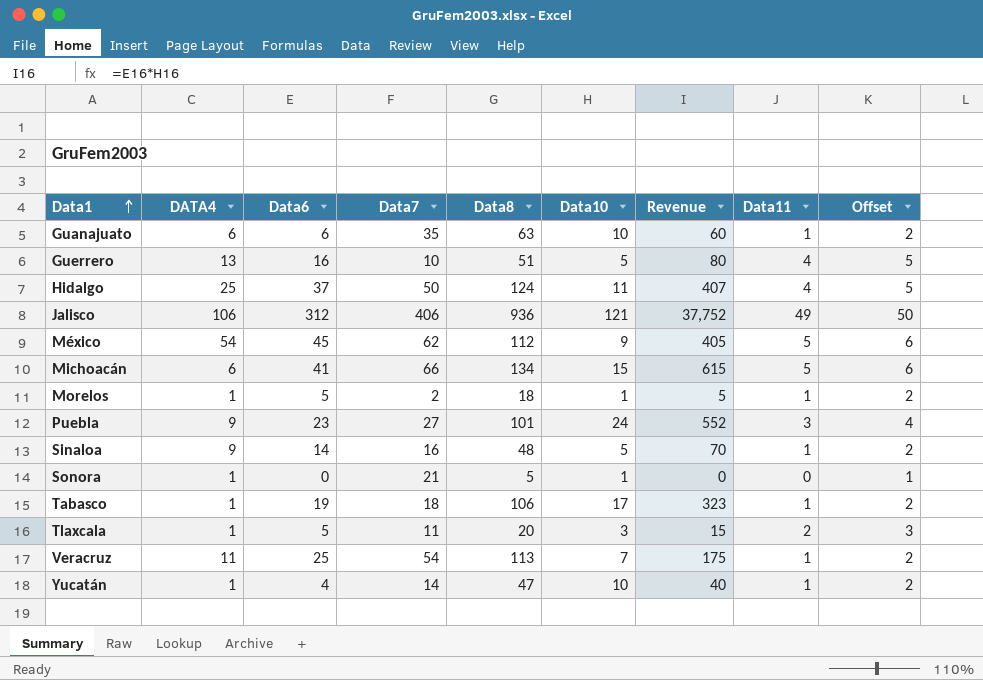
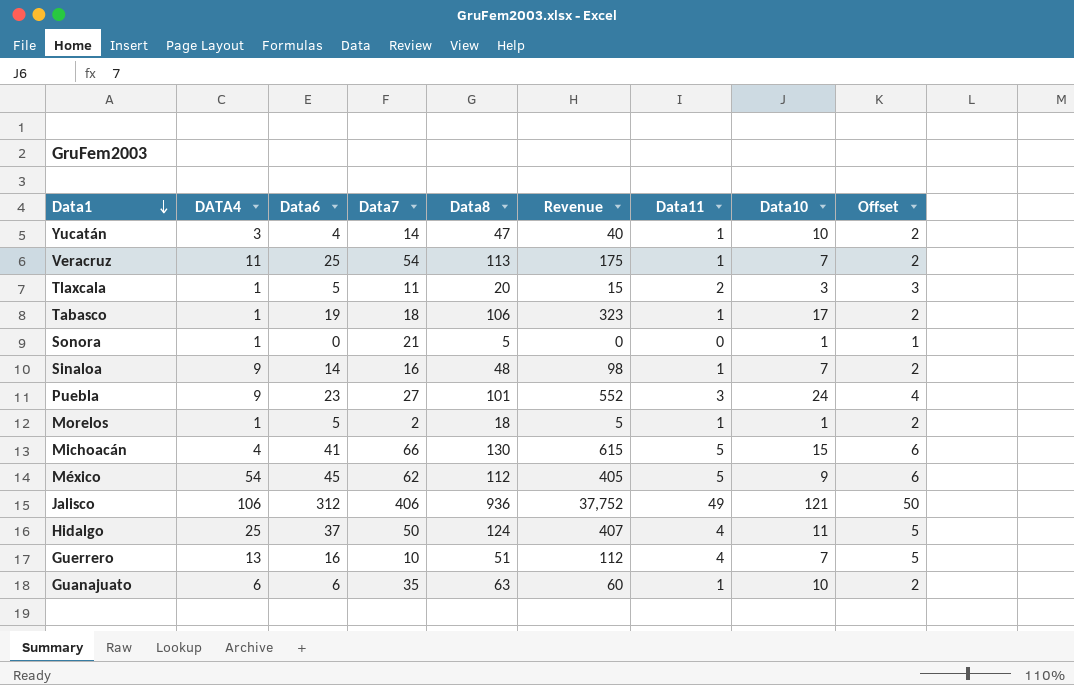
row order: Data1 ascending -> Data1 descending
column Data10 | position: 6 -> 8
Yucatán | DATA4: 1 -> 3
Sinaloa | Revenue: 70 -> 98
Sinaloa | Data10: 5 -> 7
Michoacán | DATA4: 6 -> 4
Michoacán | Data8: 134 -> 130
Guerrero | Revenue: 80 -> 112
Guerrero | Data10: 5 -> 7

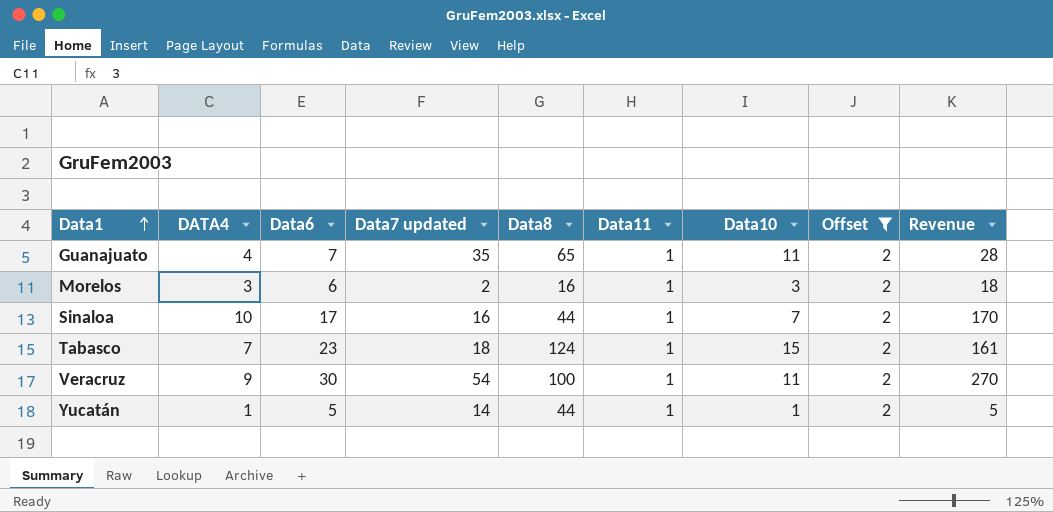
filter: none -> Offset = 2
row order: Data1 descending -> Data1 ascending
column name: Data7 -> Data7 updated
column Revenue | formula: [Data6] * [Data10] -> [DATA4] * [Data6]
column Revenue | position: 6 -> 9
Guanajuato | DATA4: 6 -> 4
Guanajuato | Data6: 6 -> 7
Guanajuato | Data8: 63 -> 65
Guanajuato | Data10: 10 -> 11
Morelos | DATA4: 1 -> 3
Morelos | Data6: 5 -> 6
Morelos | Data8: 18 -> 16
Morelos | Data10: 1 -> 3
Sinaloa | DATA4: 9 -> 10
Sinaloa | Data6: 14 -> 17
Sinaloa | Data8: 48 -> 44
Tabasco | DATA4: 1 -> 7
Tabasco | Data6: 19 -> 23
Tabasco | Data8: 106 -> 124
Tabasco | Data10: 17 -> 15
Veracruz | DATA4: 11 -> 9
Veracruz | Data6: 25 -> 30
Veracruz | Data8: 113 -> 100
Veracruz | Data10: 7 -> 11
Yucatán | DATA4: 3 -> 1
Yucatán | Data6: 4 -> 5
Yucatán | Data8: 47 -> 44
Yucatán | Data10: 10 -> 1

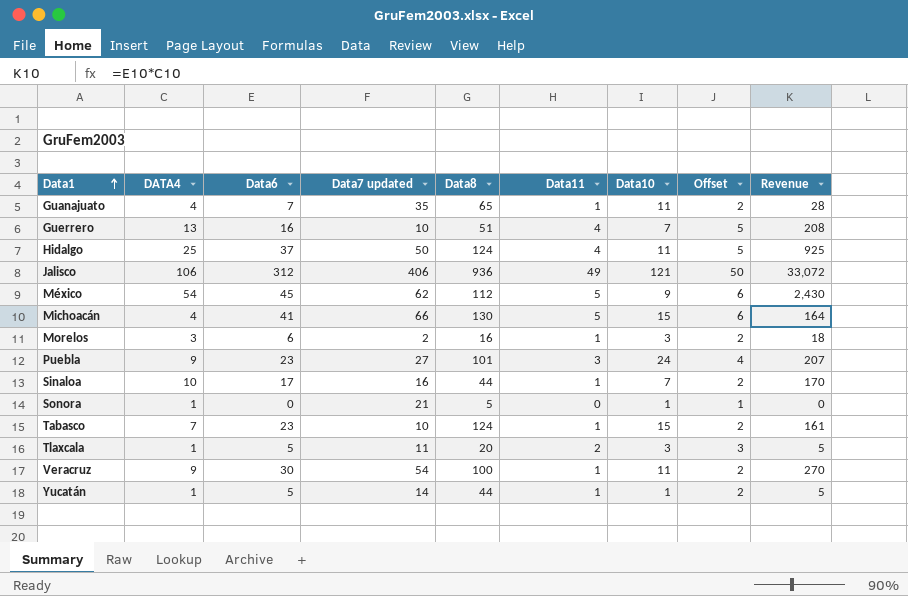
filter: Offset = 2 -> none
Tabasco | Data7 updated: 18 -> 10

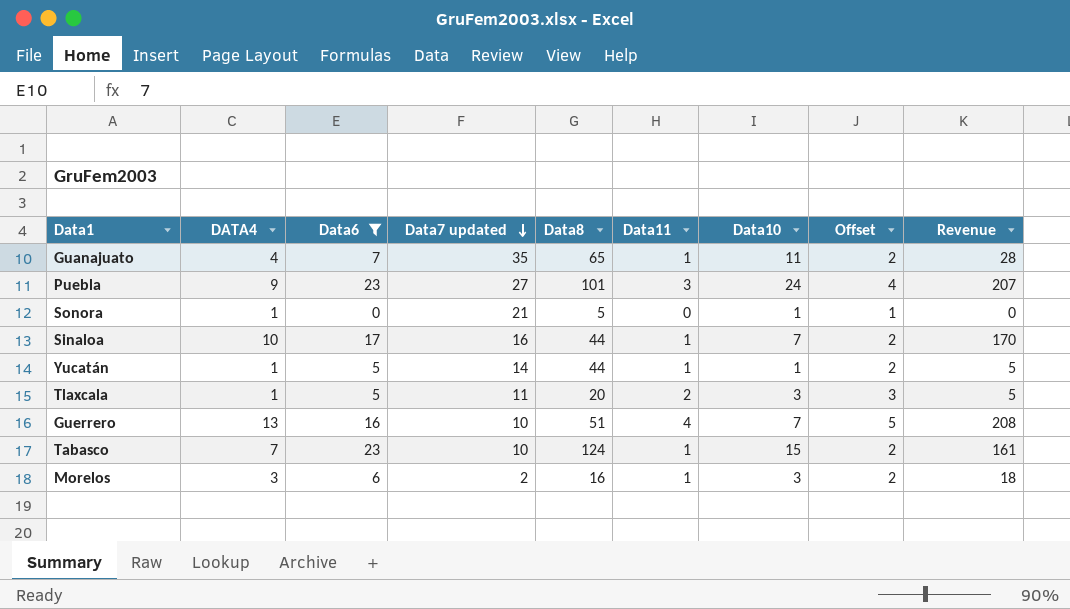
filter: none -> Data6 <= 23
row order: Data1 ascending -> Data7 updated descending

